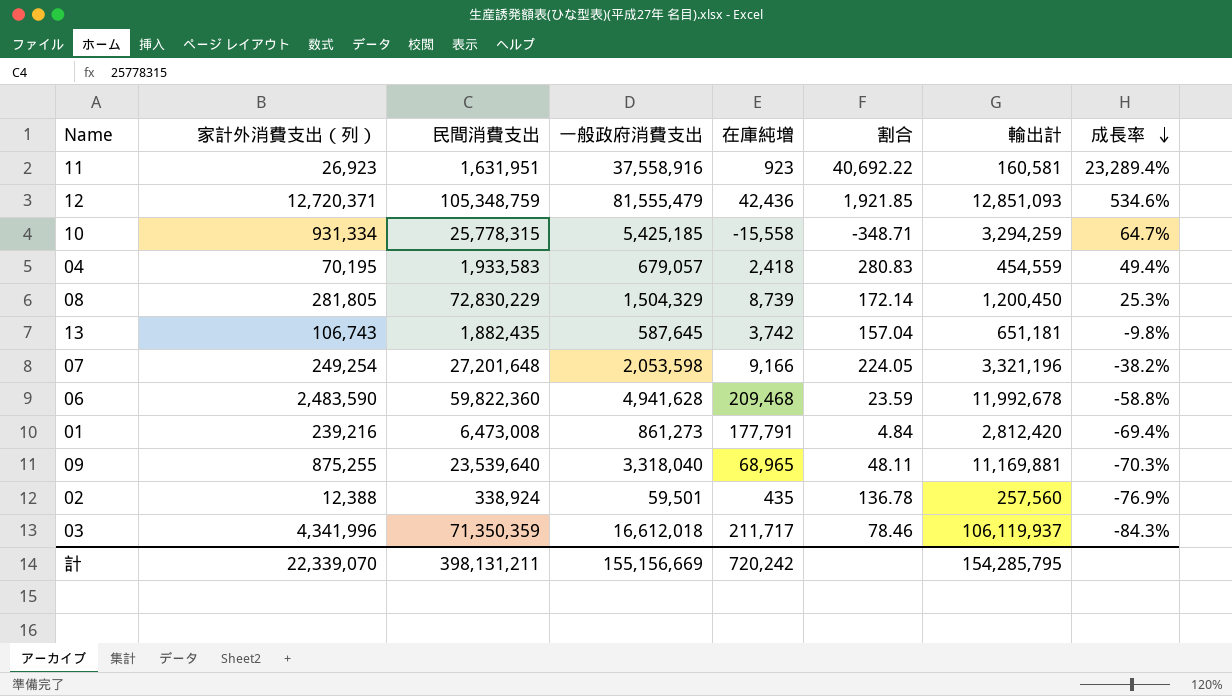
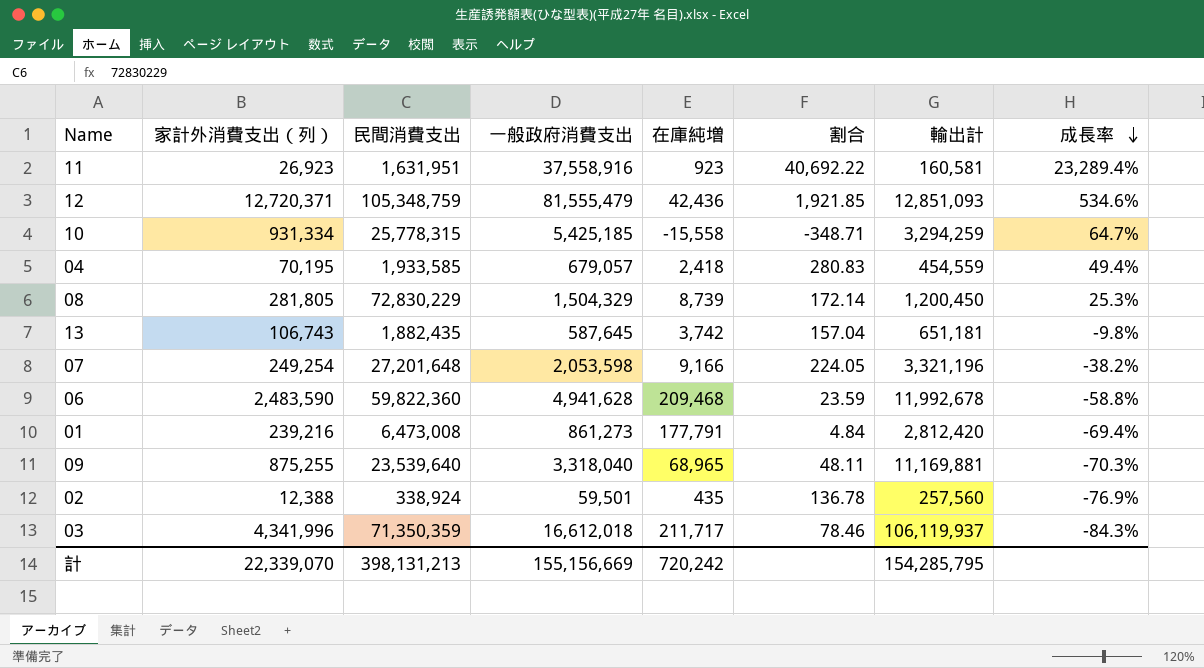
04 | 民間消費支出: 1,933,583 -> 1,933,585
計 | 民間消費支出: 398,131,211 -> 398,131,213

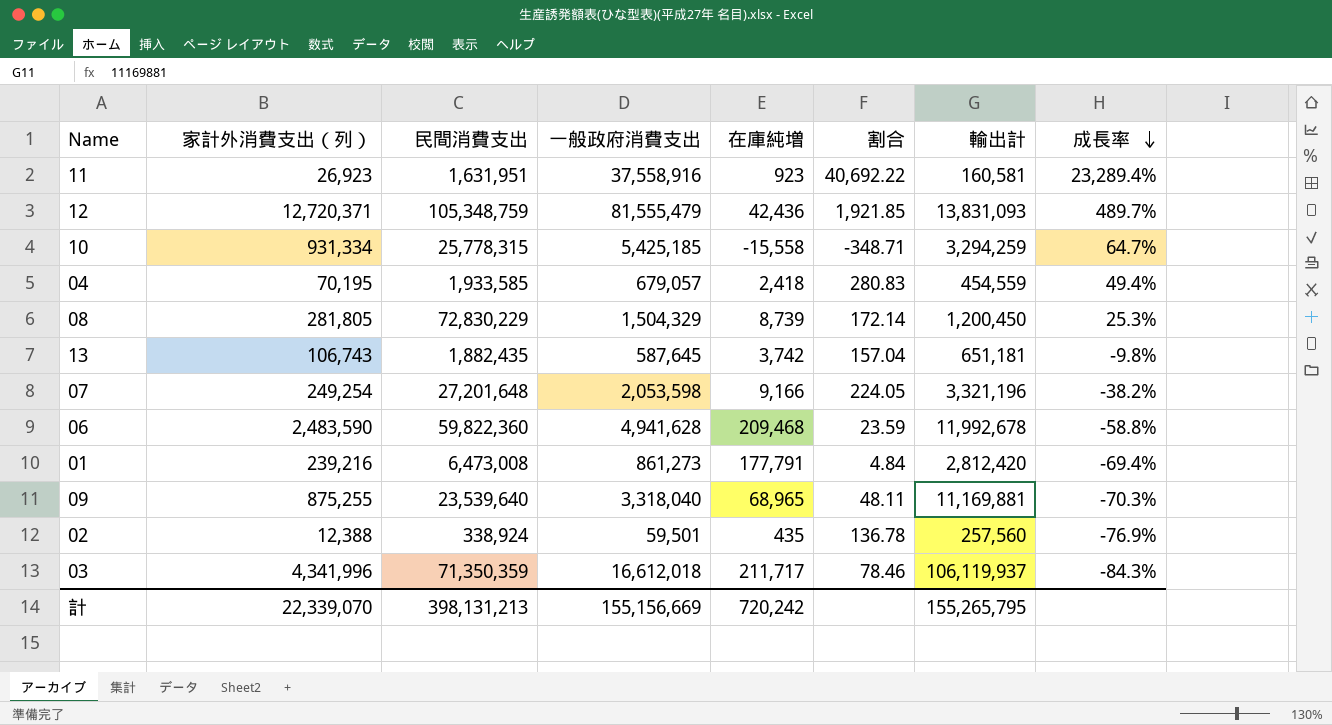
12 | 輸出計: 12,851,093 -> 13,831,093
12 | 成長率: 534.6% -> 489.7%
計 | 輸出計: 154,285,795 -> 155,265,795

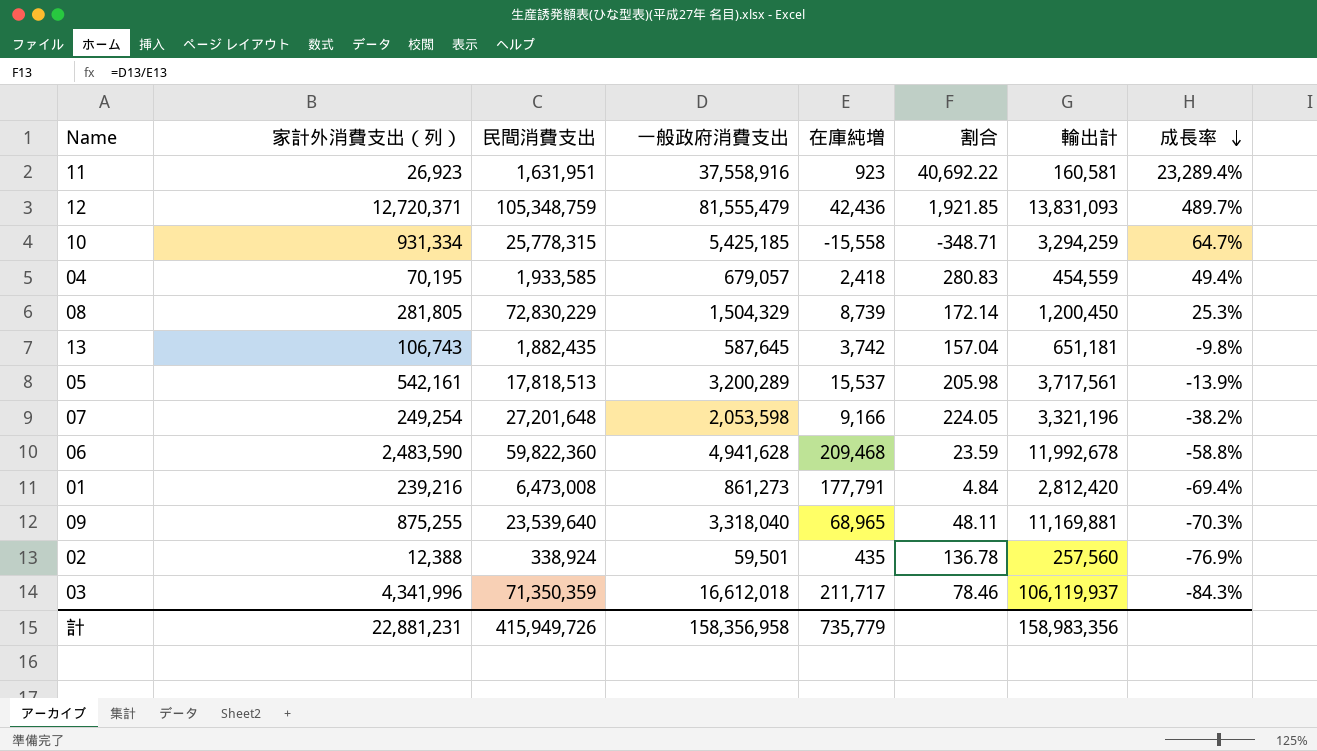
row 05: none -> 542,161 | 17,818,513 | 3,200,289 | 15,537 | 205.98 | 3,717,561 | -13.9%
計 | 家計外消費支出（列）: 22,339,070 -> 22,881,231
計 | 民間消費支出: 398,131,213 -> 415,949,726
計 | 一般政府消費支出: 155,156,669 -> 158,356,958
計 | 在庫純増: 720,242 -> 735,779
計 | 輸出計: 155,265,795 -> 158,983,356

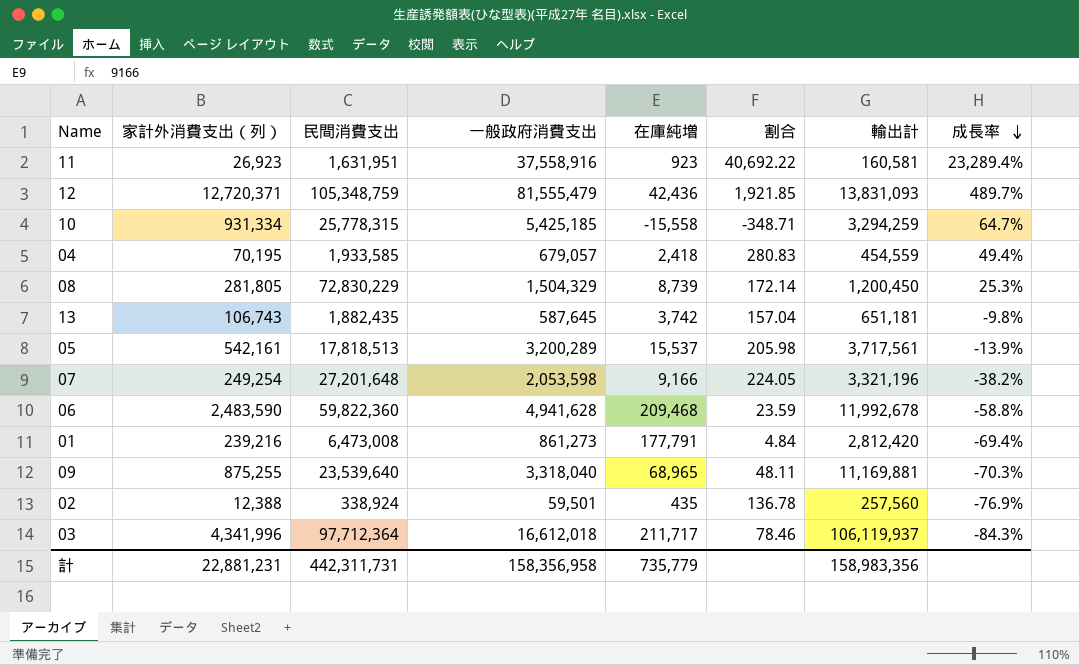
03 | 民間消費支出: 71,350,359 -> 97,712,364
計 | 民間消費支出: 415,949,726 -> 442,311,731

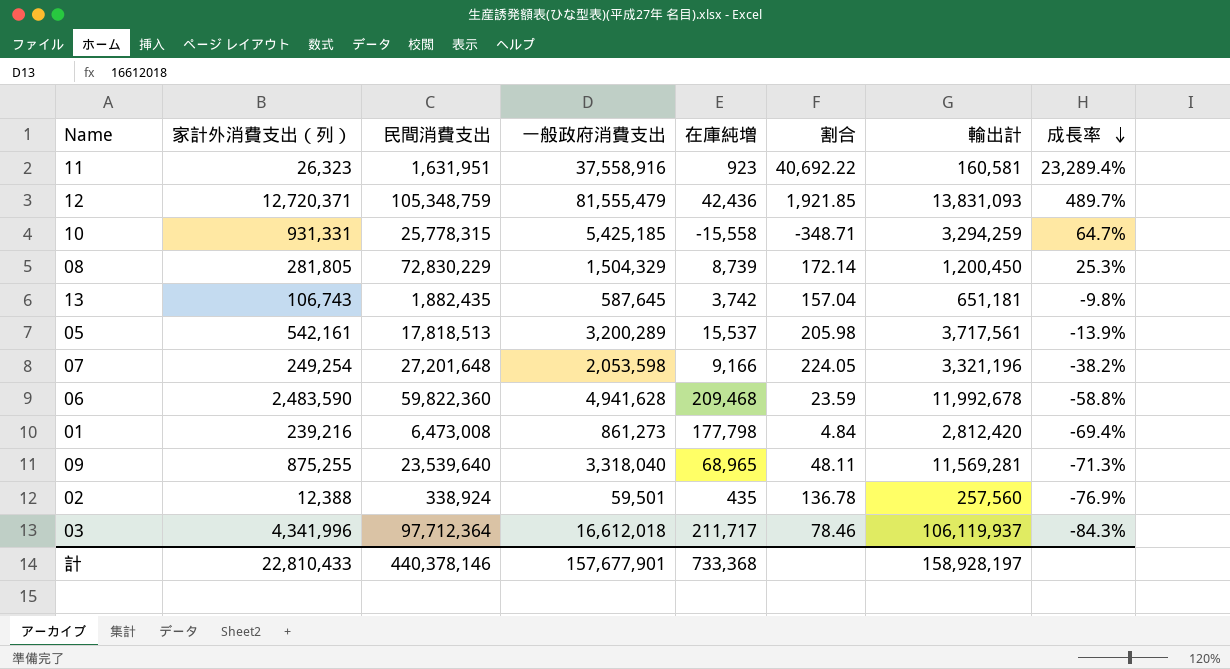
row 04: 70,195 | 1,933,585 | 679,057 | 2,418 | 280.83 | 454,559 | 49.4% -> none
11 | 家計外消費支出（列）: 26,923 -> 26,323
10 | 家計外消費支出（列）: 931,334 -> 931,331
01 | 在庫純増: 177,791 -> 177,798
09 | 輸出計: 11,169,881 -> 11,569,281
09 | 成長率: -70.3% -> -71.3%
計 | 家計外消費支出（列）: 22,881,231 -> 22,810,433
計 | 民間消費支出: 442,311,731 -> 440,378,146
計 | 一般政府消費支出: 158,356,958 -> 157,677,901
計 | 在庫純増: 735,779 -> 733,368
計 | 輸出計: 158,983,356 -> 158,928,197

